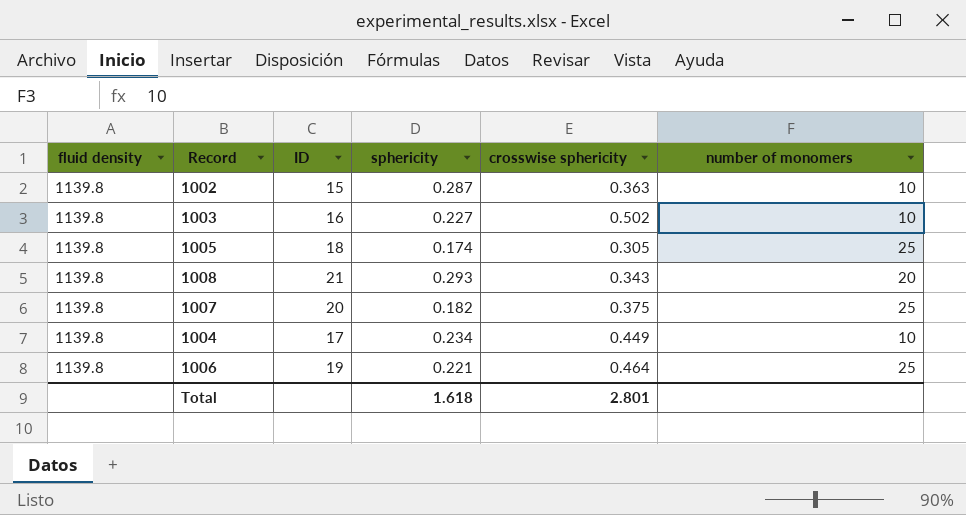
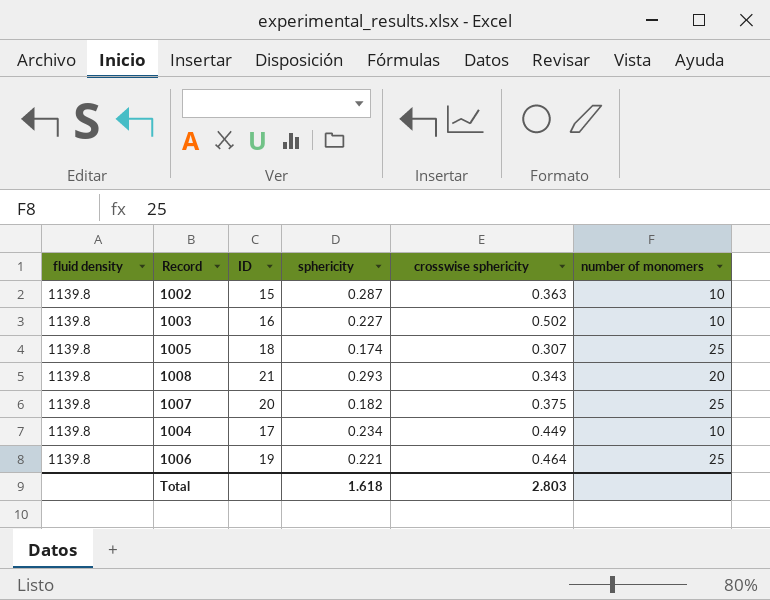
1005 | crosswise sphericity: 0.305 -> 0.307
Total | crosswise sphericity: 2.801 -> 2.803

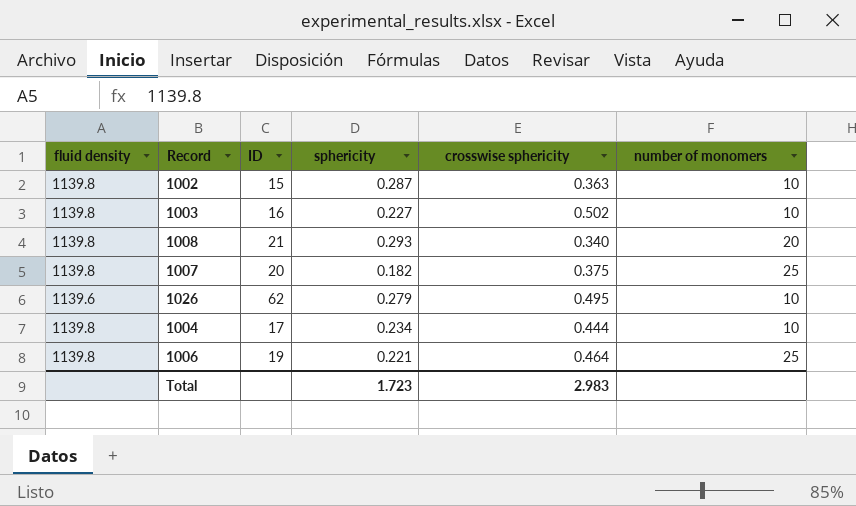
row 1005: 1139.8 | 18 | 0.174 | 0.307 | 25 -> none
1008 | crosswise sphericity: 0.343 -> 0.340
row 1026: none -> 1139.6 | 62 | 0.279 | 0.495 | 10
1004 | crosswise sphericity: 0.449 -> 0.444
Total | sphericity: 1.618 -> 1.723
Total | crosswise sphericity: 2.803 -> 2.983

